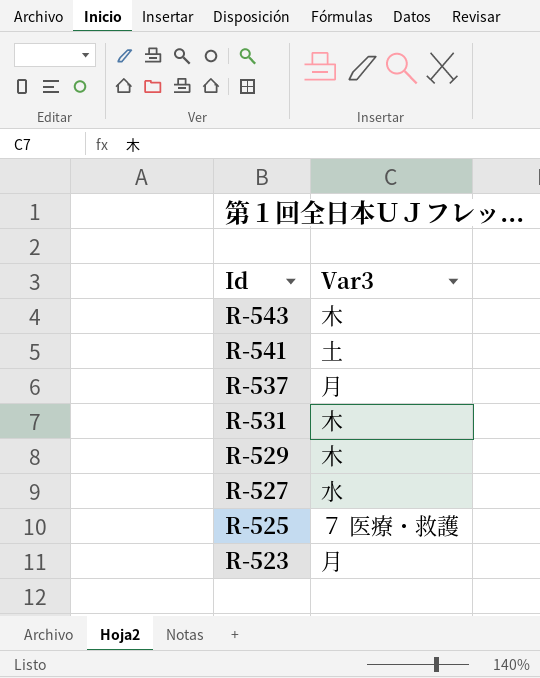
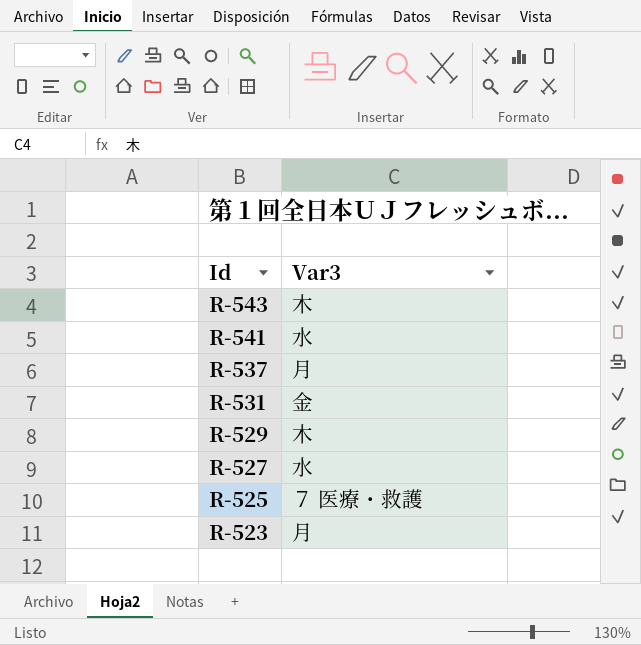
R-541 | Var3: 土 -> 水
R-531 | Var3: 木 -> 金

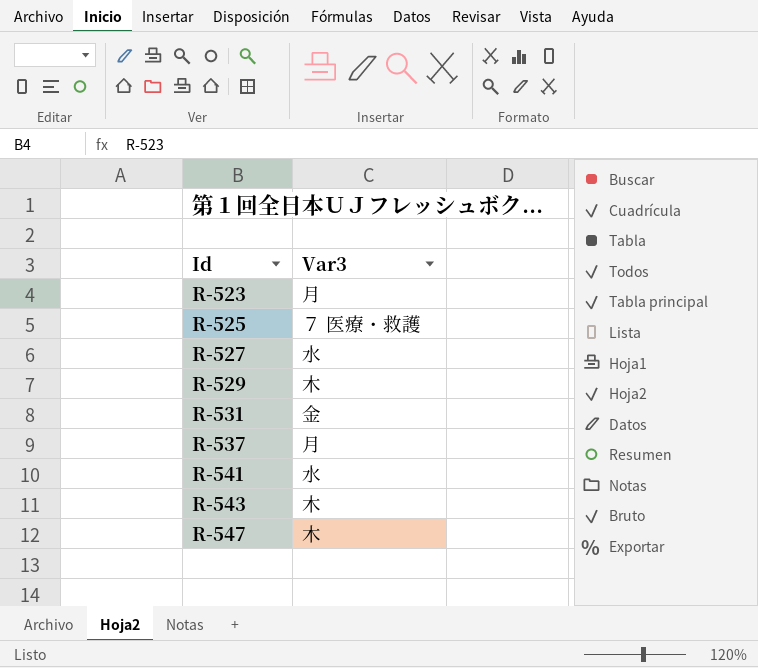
row order: Id descending -> Id ascending
row R-547: none -> 木

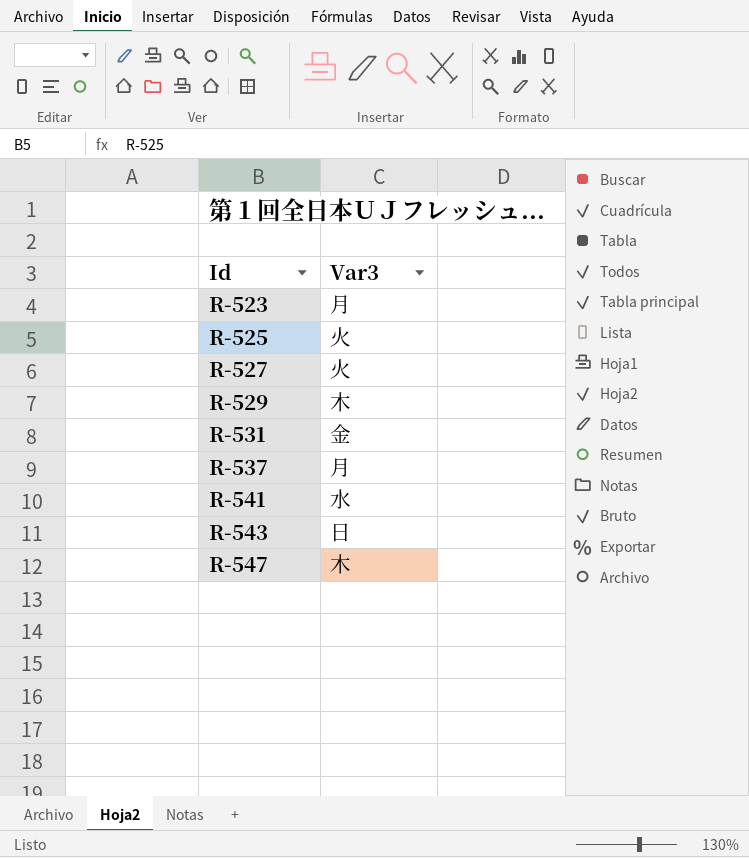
R-525 | Var3: ７ 医療・救護 -> 火
R-527 | Var3: 水 -> 火
R-543 | Var3: 木 -> 日

